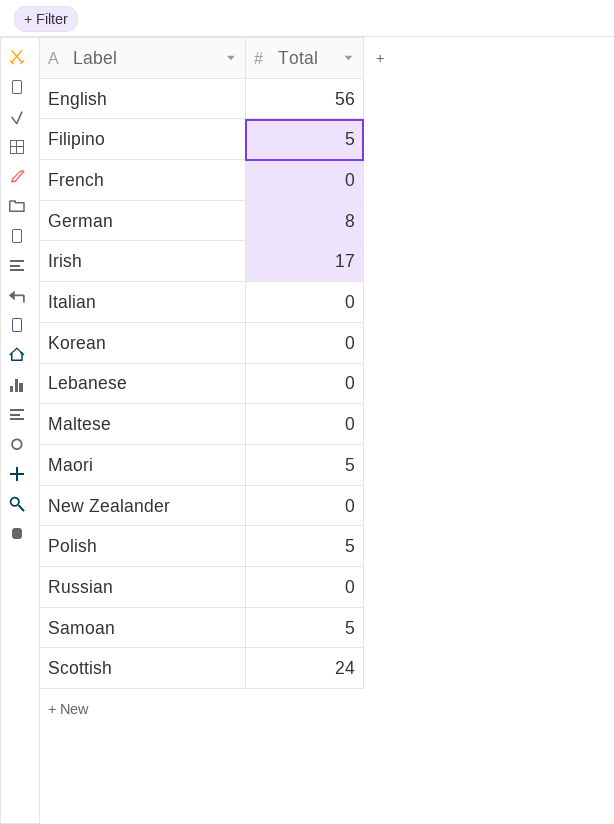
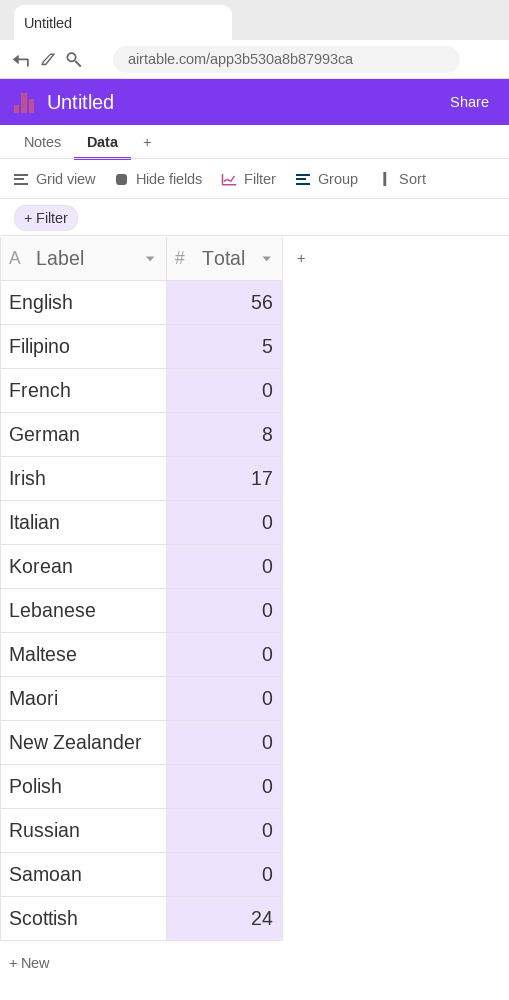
Maori | Total: 5 -> 0
Polish | Total: 5 -> 0
Samoan | Total: 5 -> 0

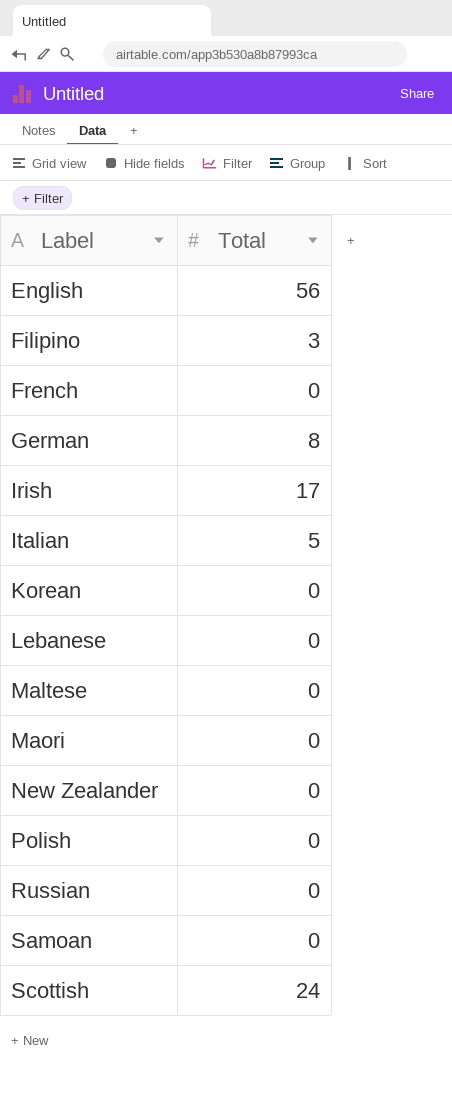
Filipino | Total: 5 -> 3
Italian | Total: 0 -> 5

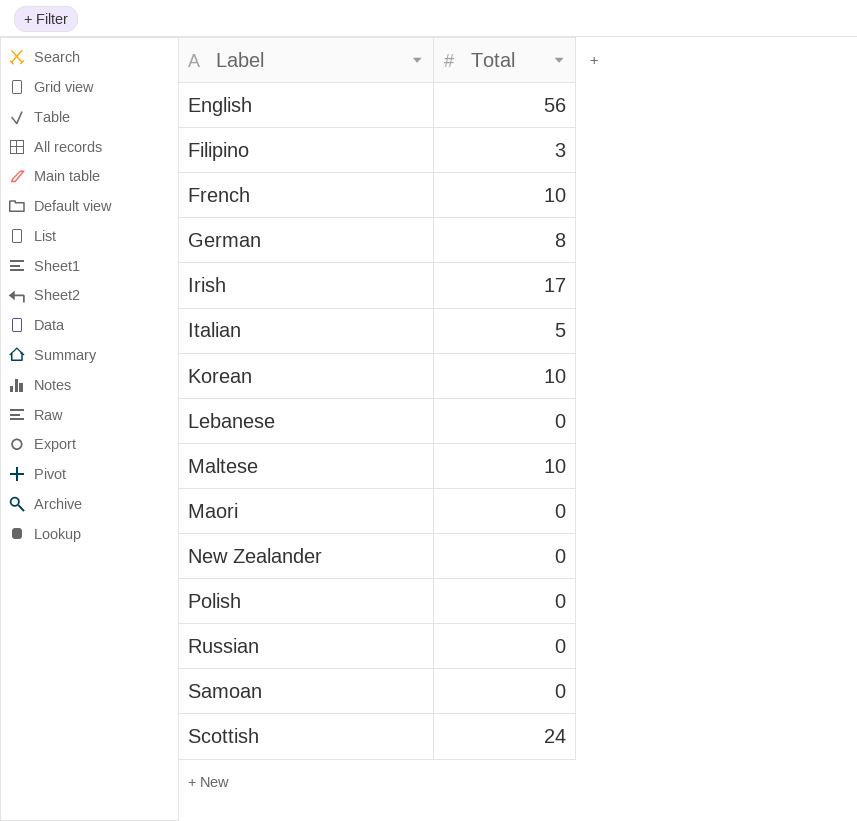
French | Total: 0 -> 10
Korean | Total: 0 -> 10
Maltese | Total: 0 -> 10

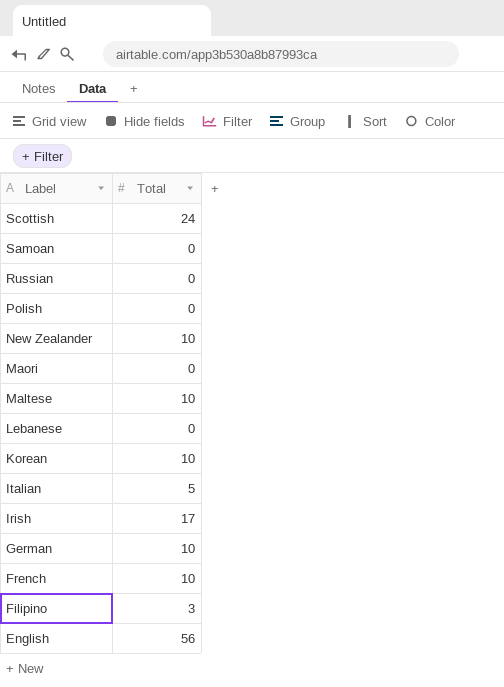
row order: Label ascending -> Label descending
New Zealander | Total: 0 -> 10
German | Total: 8 -> 10

